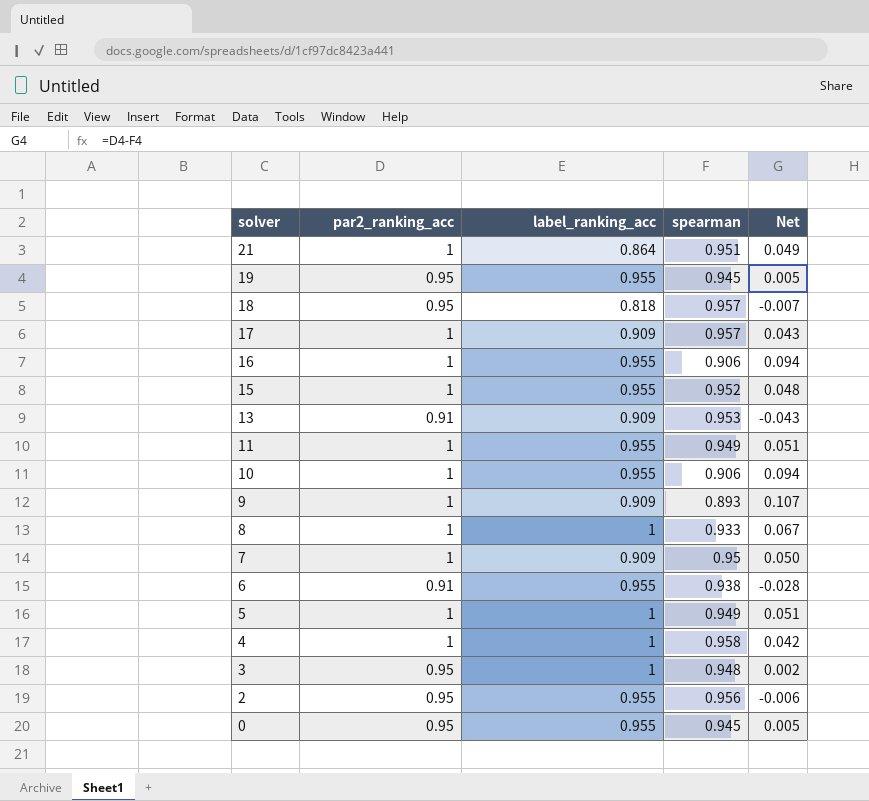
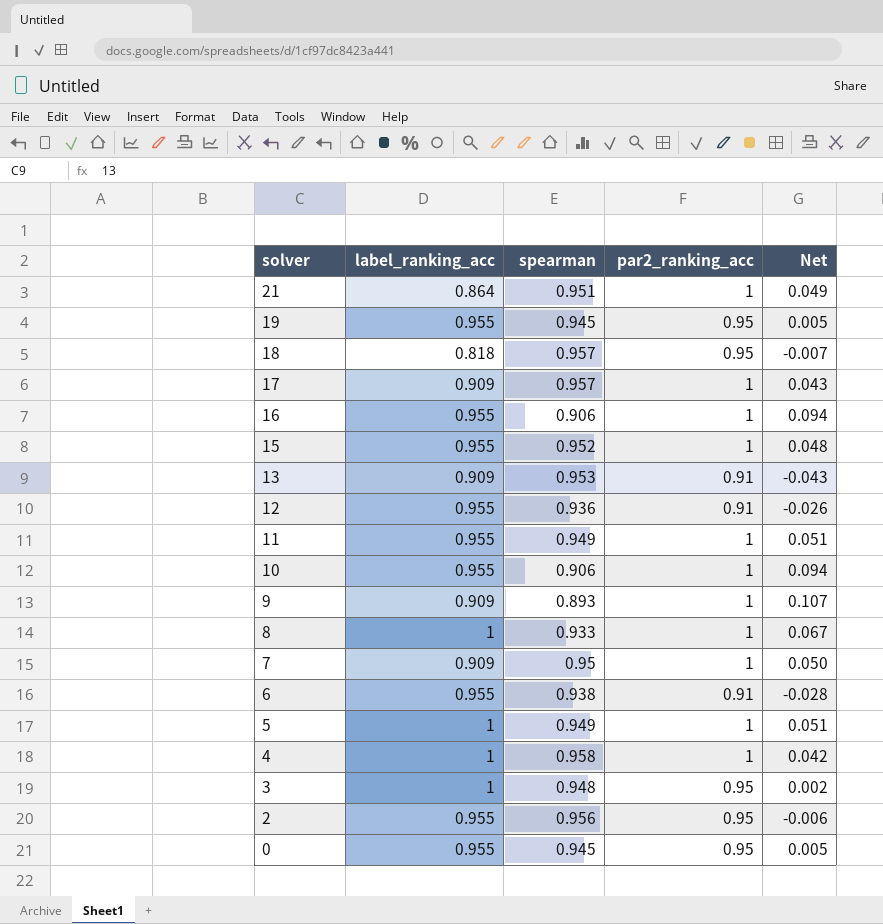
column par2_ranking_acc | position: 2 -> 4
row 12: none -> 0.955 | 0.936 | 0.91 | -0.026

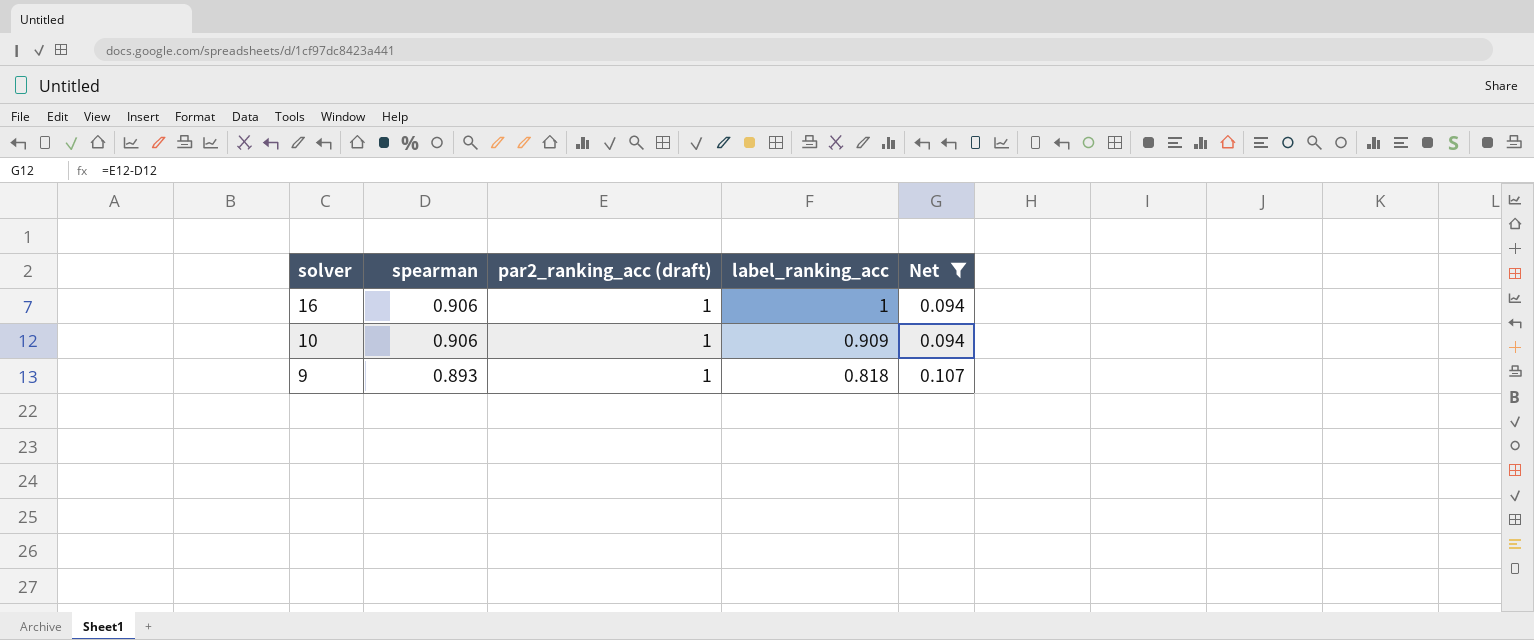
filter: none -> Net >= 0.094
column name: par2_ranking_acc -> par2_ranking_acc (draft)
column label_ranking_acc | position: 2 -> 4
16 | label_ranking_acc: 0.955 -> 1
10 | label_ranking_acc: 0.955 -> 0.909
9 | label_ranking_acc: 0.909 -> 0.818

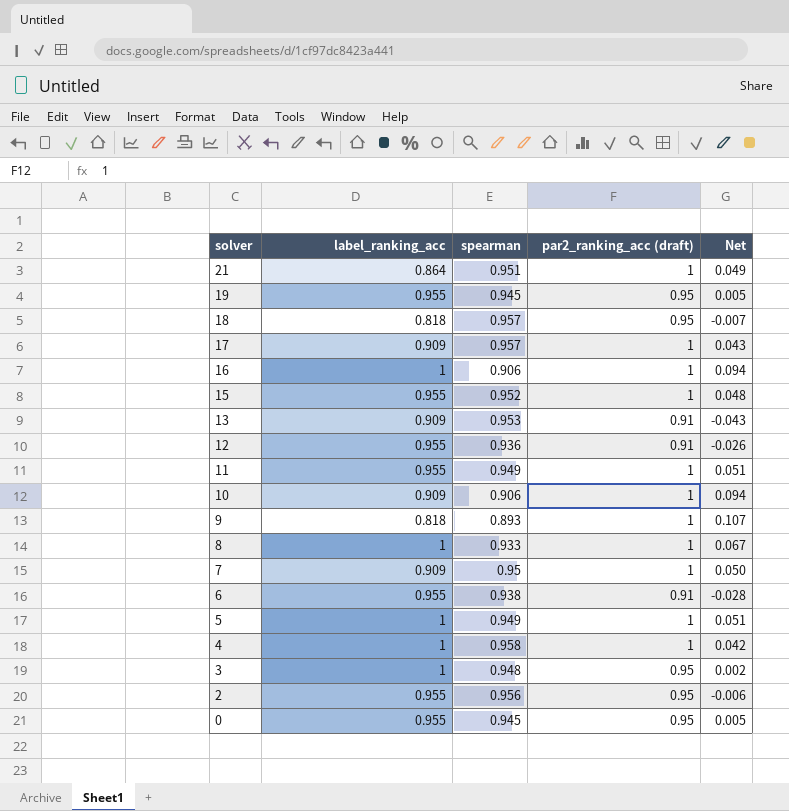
filter: Net >= 0.094 -> none
column label_ranking_acc | position: 4 -> 2

